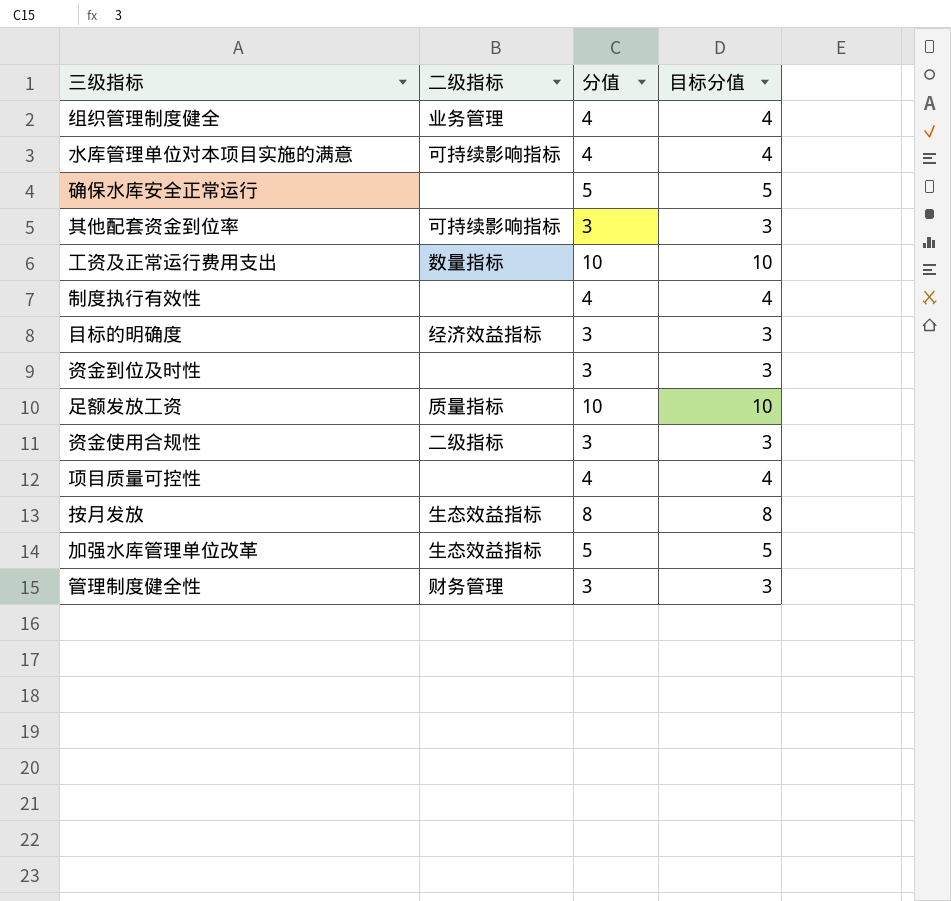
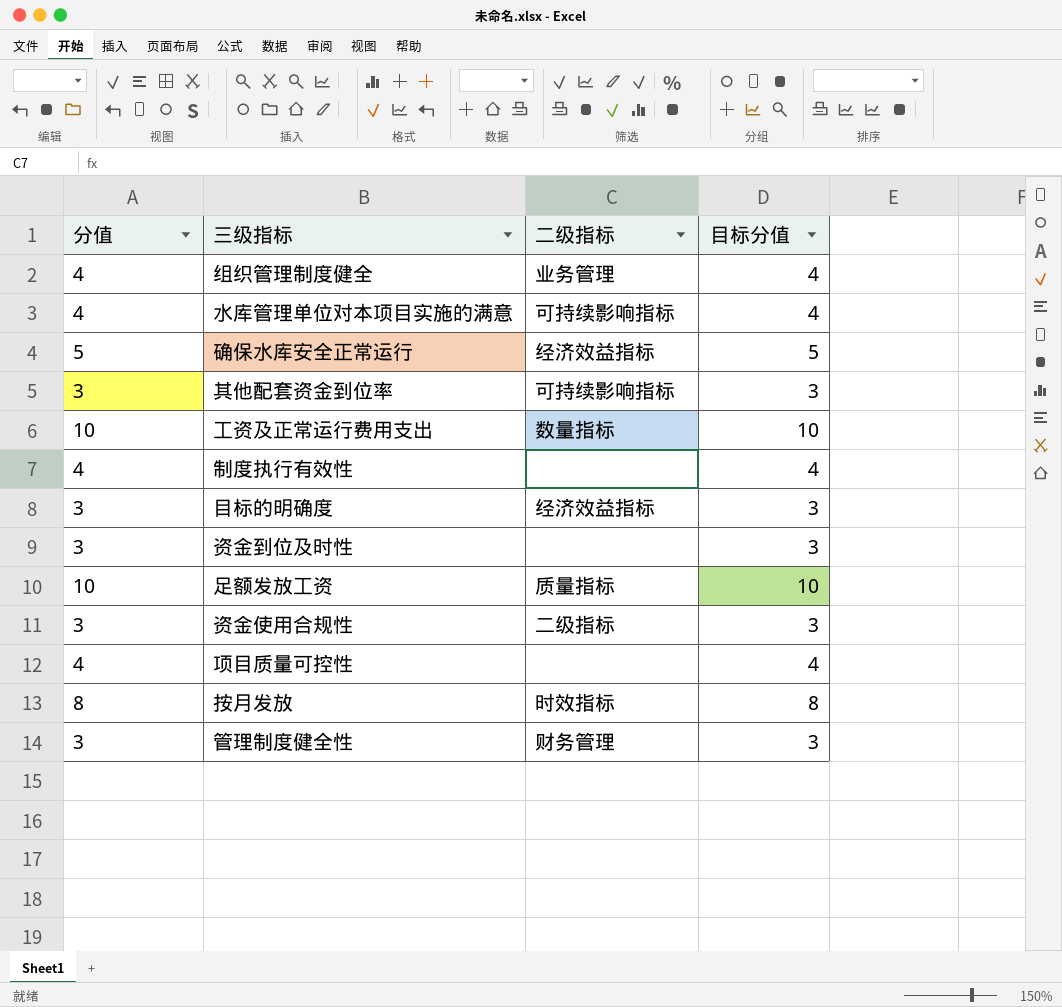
column 分值 | position: 3 -> 1
row 加强水库管理单位改革: 生态效益指标 | 5 | 5 -> none
确保水库安全正常运行 | 二级指标: none -> 经济效益指标
按月发放 | 二级指标: 生态效益指标 -> 时效指标

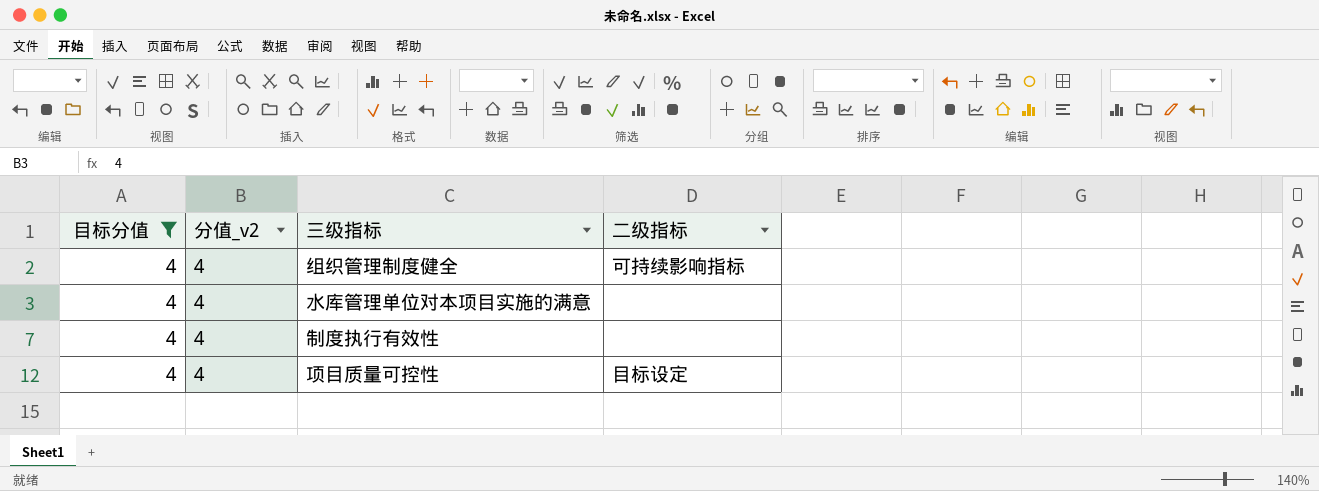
filter: none -> 目标分值 = 4
column 目标分值 | position: 4 -> 1
column name: 分值 -> 分值_v2
组织管理制度健全 | 二级指标: 业务管理 -> 可持续影响指标
水库管理单位对本项目实施的满意 | 二级指标: 可持续影响指标 -> none
项目质量可控性 | 二级指标: none -> 目标设定

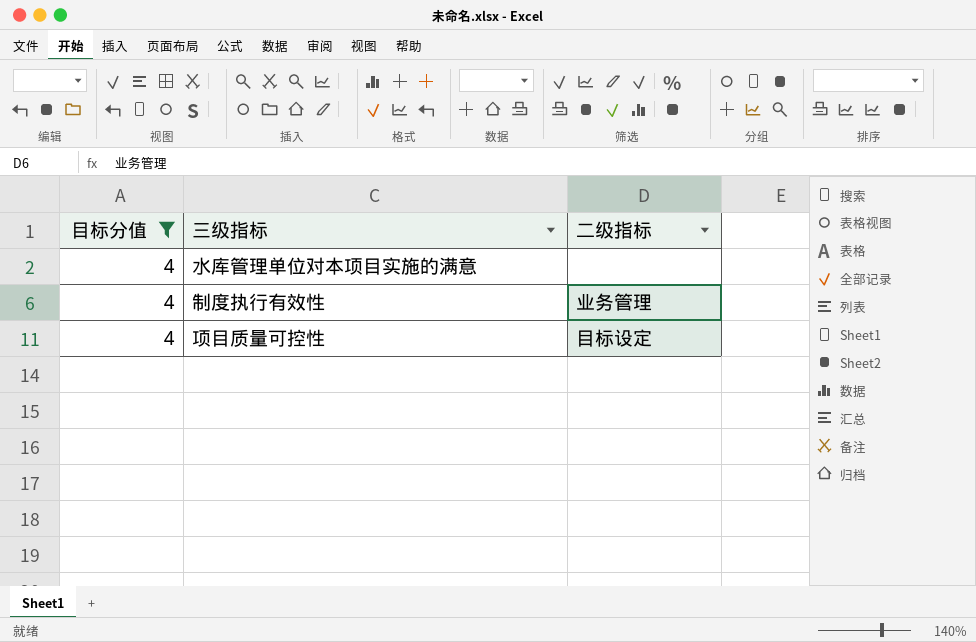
column 分值_v2 | position: 2 -> none
row 组织管理制度健全: 4 | 4 | 可持续影响指标 -> none
制度执行有效性 | 二级指标: none -> 业务管理

